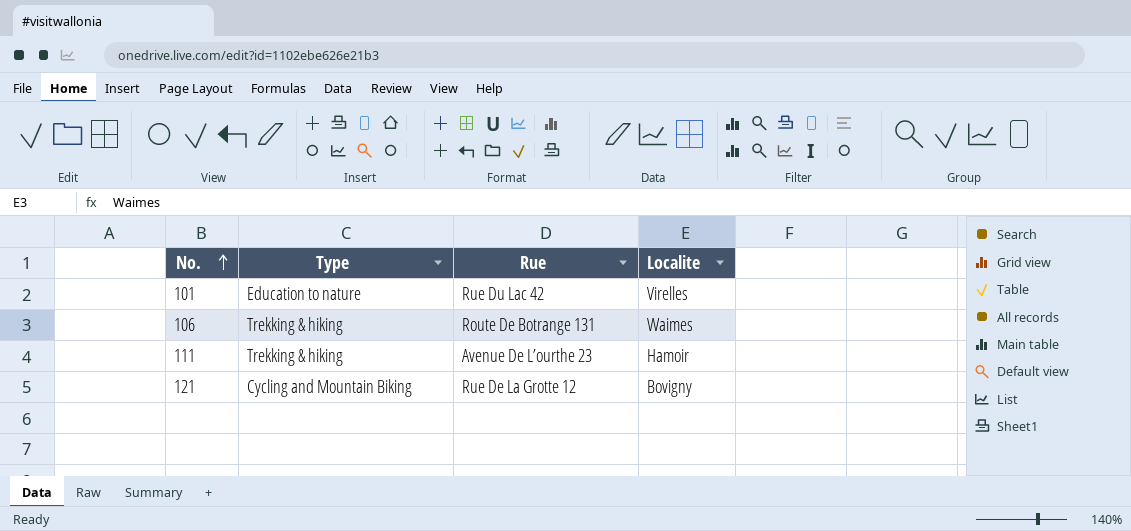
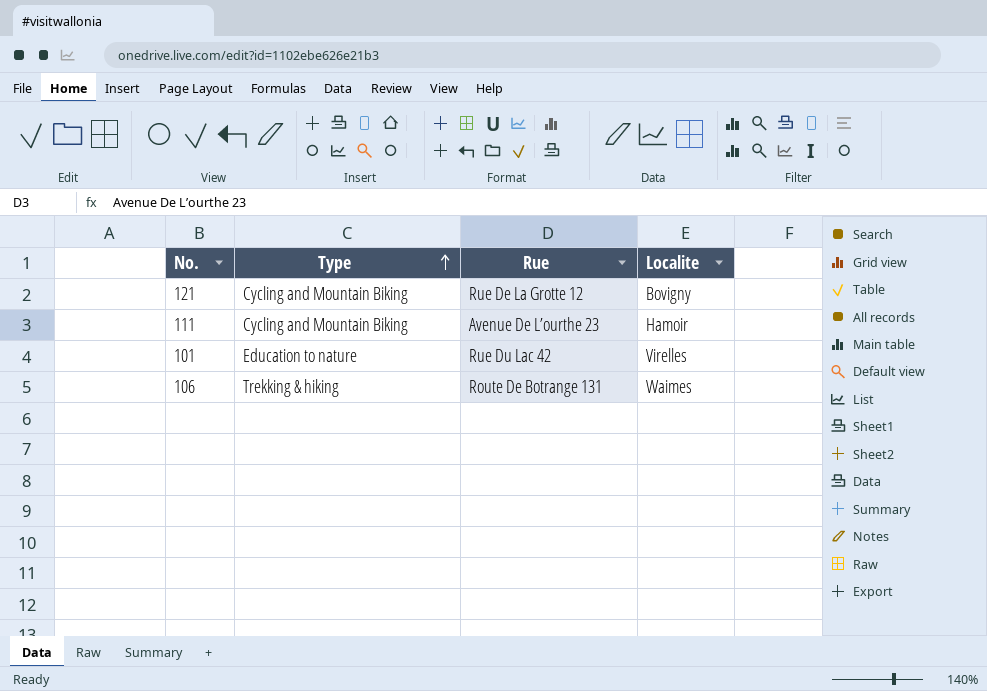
row order: No. ascending -> Type ascending
111 | Type: Trekking & hiking -> Cycling and Mountain Biking

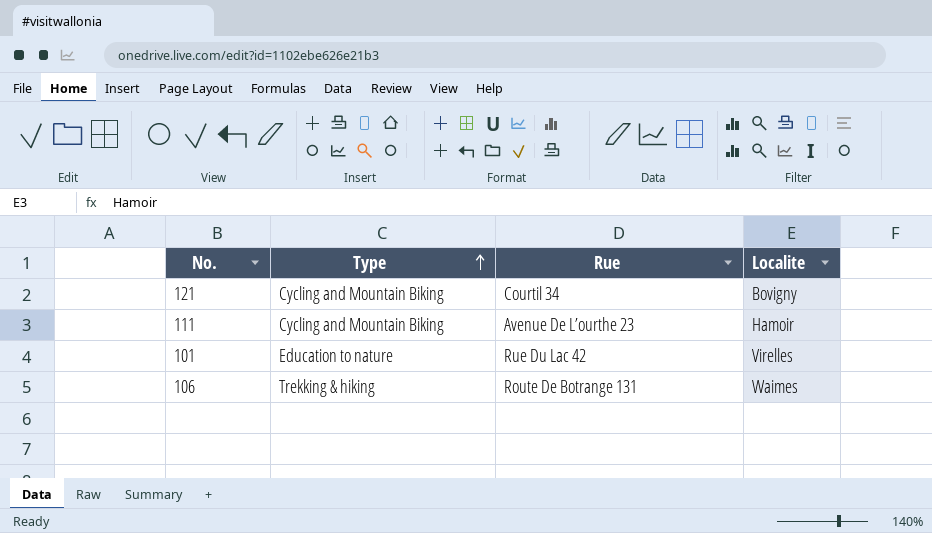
121 | Rue: Rue De La Grotte 12 -> Courtil 34

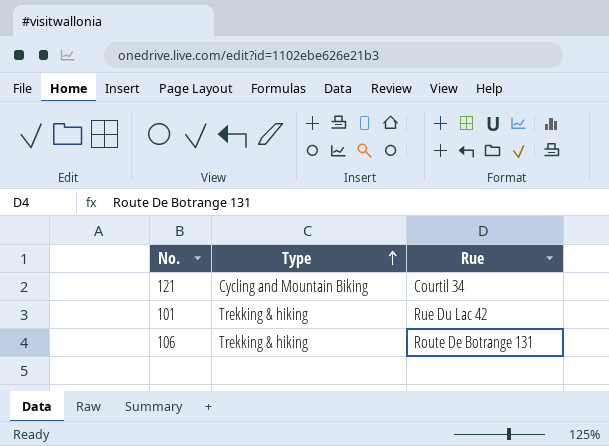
column Localite | position: 4 -> none
row 111: Cycling and Mountain Biking | Avenue De L’ourthe 23 | Hamoir -> none
101 | Type: Education to nature -> Trekking & hiking

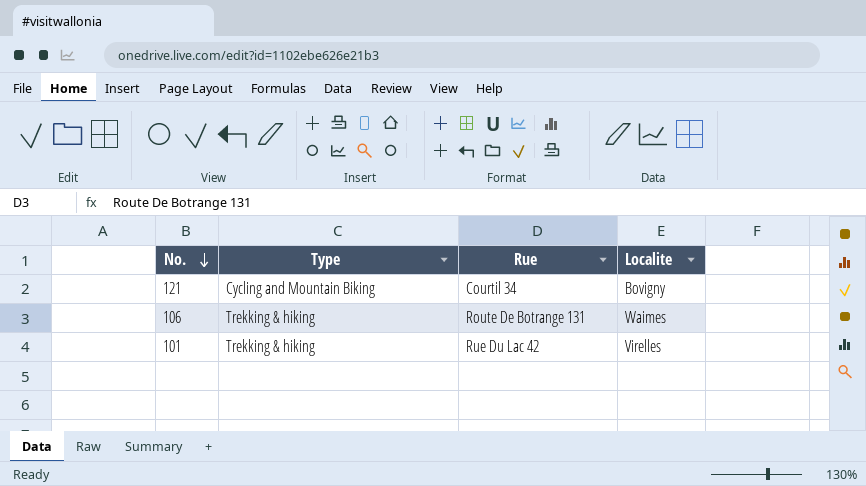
row order: Type ascending -> No. descending
column Localite | position: none -> 4

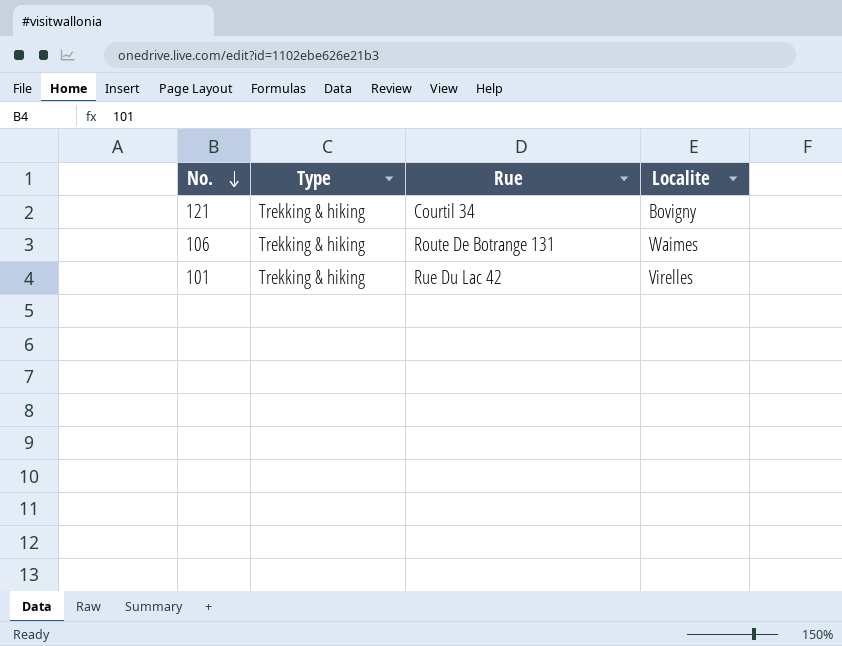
121 | Type: Cycling and Mountain Biking -> Trekking & hiking

